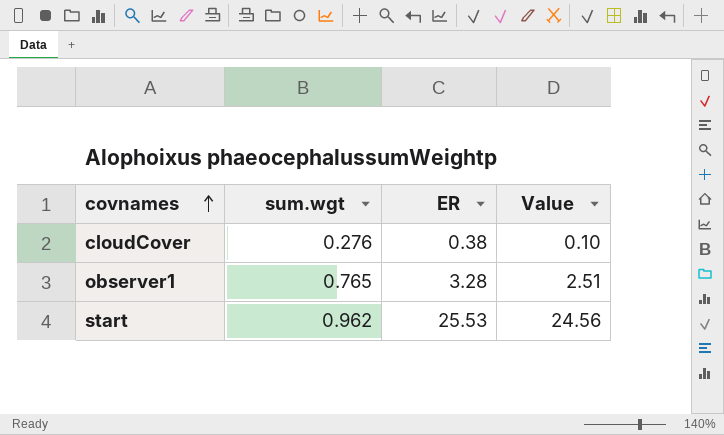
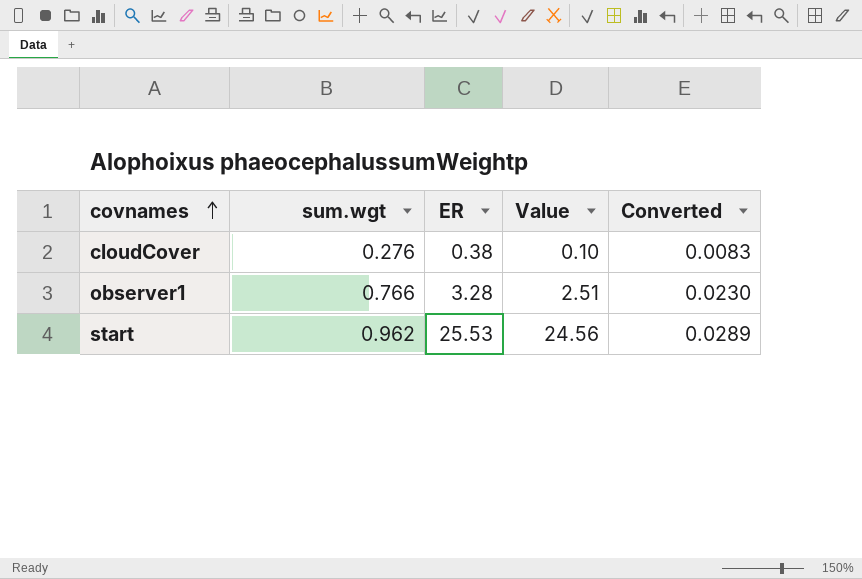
column Converted | formula: none -> [sum.wgt] * 0.03
observer1 | sum.wgt: 0.765 -> 0.766

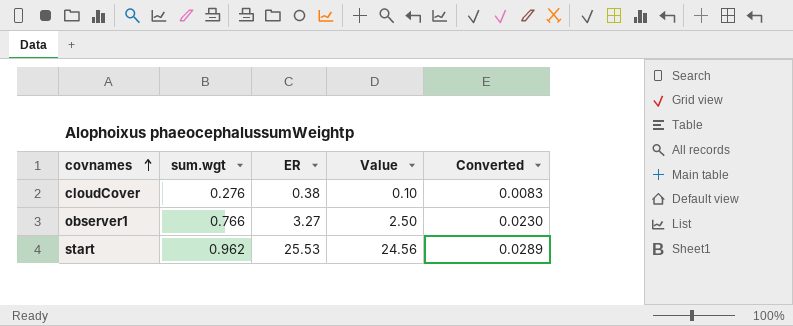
observer1 | ER: 3.28 -> 3.27
observer1 | Value: 2.51 -> 2.50

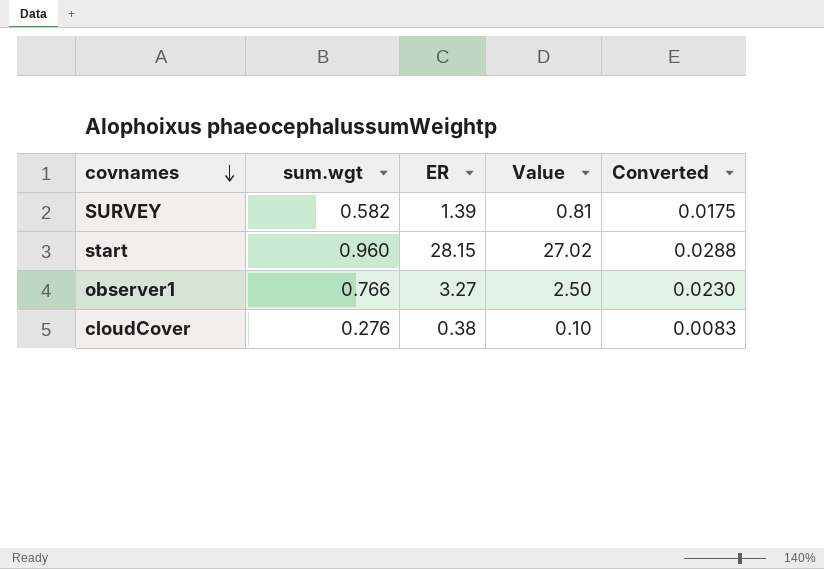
row order: covnames ascending -> covnames descending
row SURVEY: none -> 0.582 | 1.39 | 0.81 | 0.0175
start | sum.wgt: 0.962 -> 0.960
start | ER: 25.53 -> 28.15
start | Value: 24.56 -> 27.02
start | Converted: 0.0289 -> 0.0288

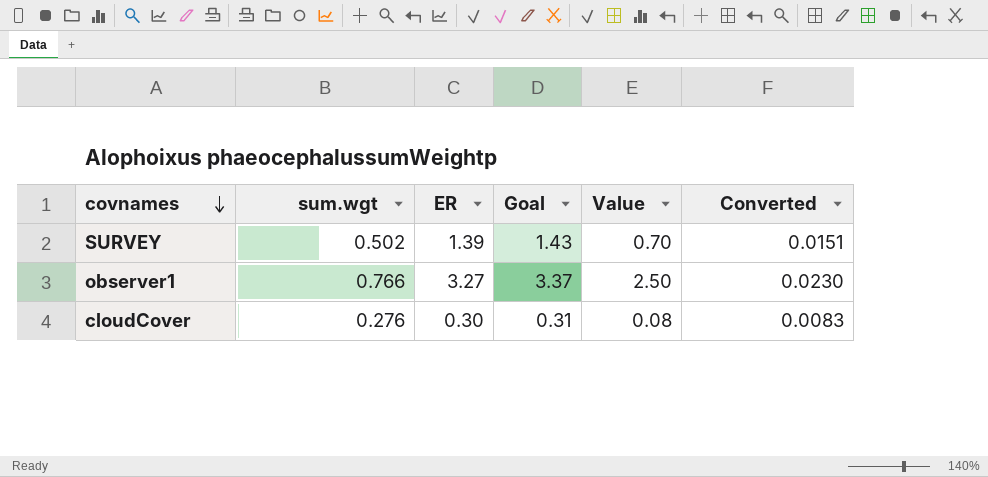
column Goal | formula: none -> [ER] * 1.03
row start: 0.960 | 28.15 | 27.02 | 0.0288 -> none
SURVEY | sum.wgt: 0.582 -> 0.502
SURVEY | Value: 0.81 -> 0.70
SURVEY | Converted: 0.0175 -> 0.0151
cloudCover | ER: 0.38 -> 0.30
cloudCover | Value: 0.10 -> 0.08

